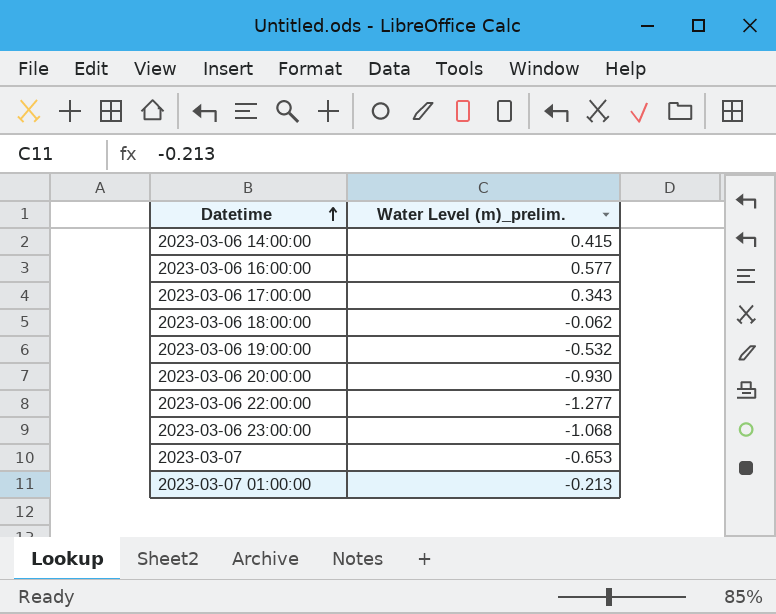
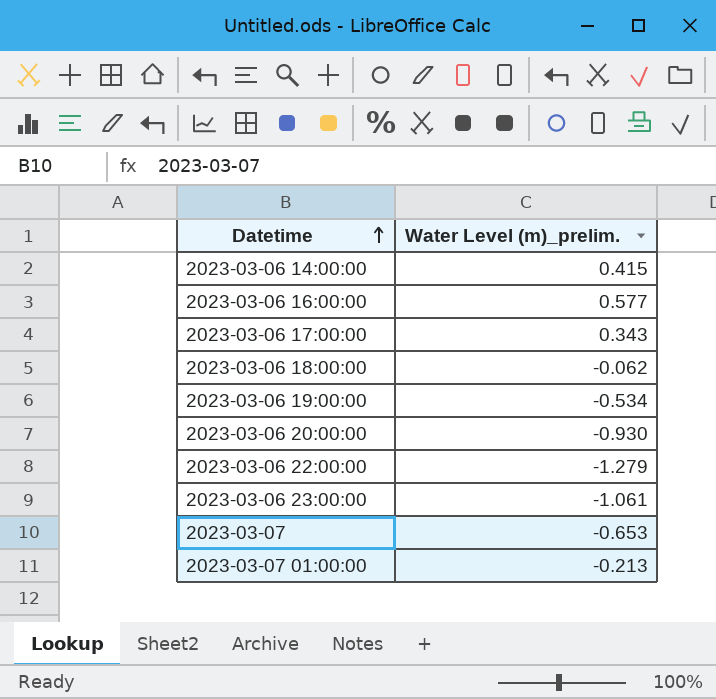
2023-03-06 19:00:00 | Water Level (m)_prelim.: -0.532 -> -0.534
2023-03-06 22:00:00 | Water Level (m)_prelim.: -1.277 -> -1.279
2023-03-06 23:00:00 | Water Level (m)_prelim.: -1.068 -> -1.061

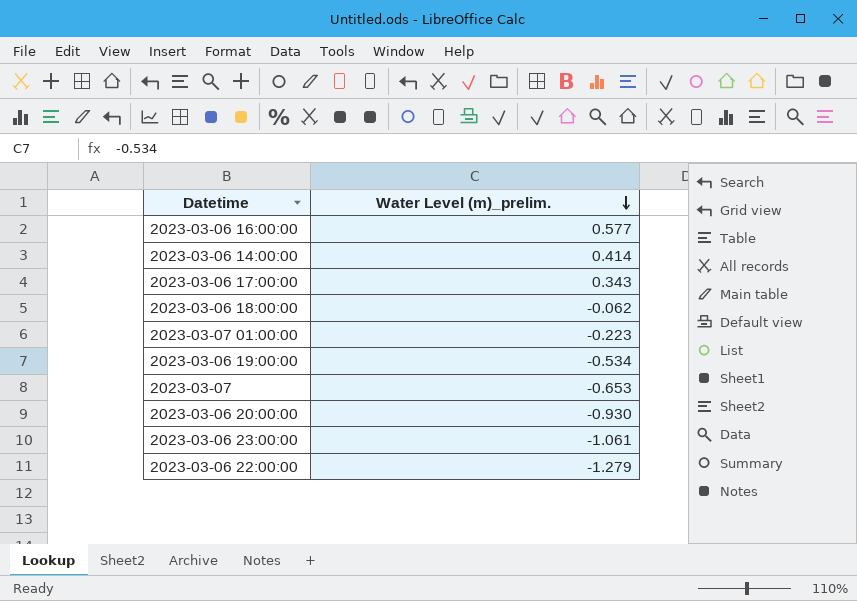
row order: Datetime ascending -> Water Level (m)_prelim. descending
2023-03-06 14:00:00 | Water Level (m)_prelim.: 0.415 -> 0.414
2023-03-07 01:00:00 | Water Level (m)_prelim.: -0.213 -> -0.223

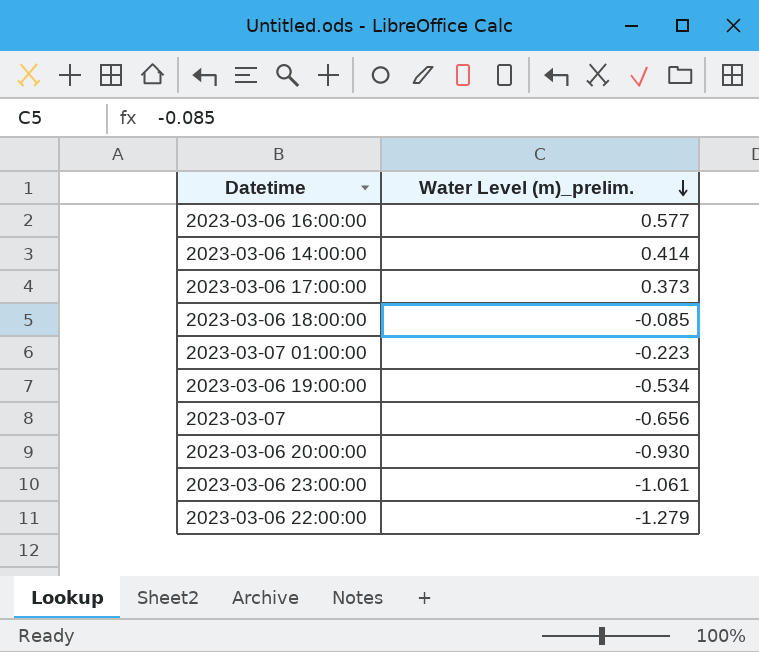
2023-03-06 17:00:00 | Water Level (m)_prelim.: 0.343 -> 0.373
2023-03-06 18:00:00 | Water Level (m)_prelim.: -0.062 -> -0.085
2023-03-07 | Water Level (m)_prelim.: -0.653 -> -0.656

